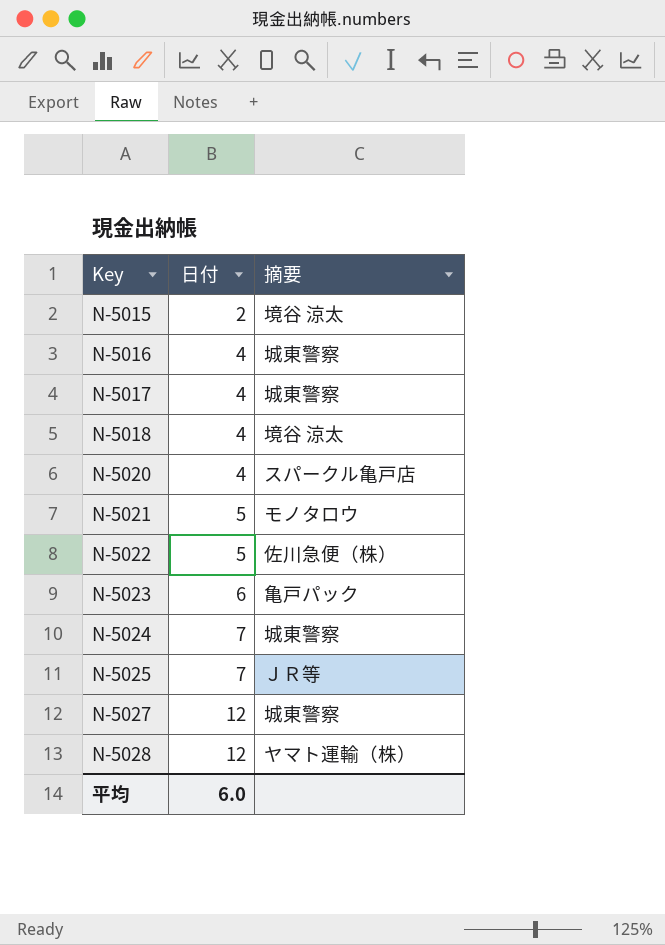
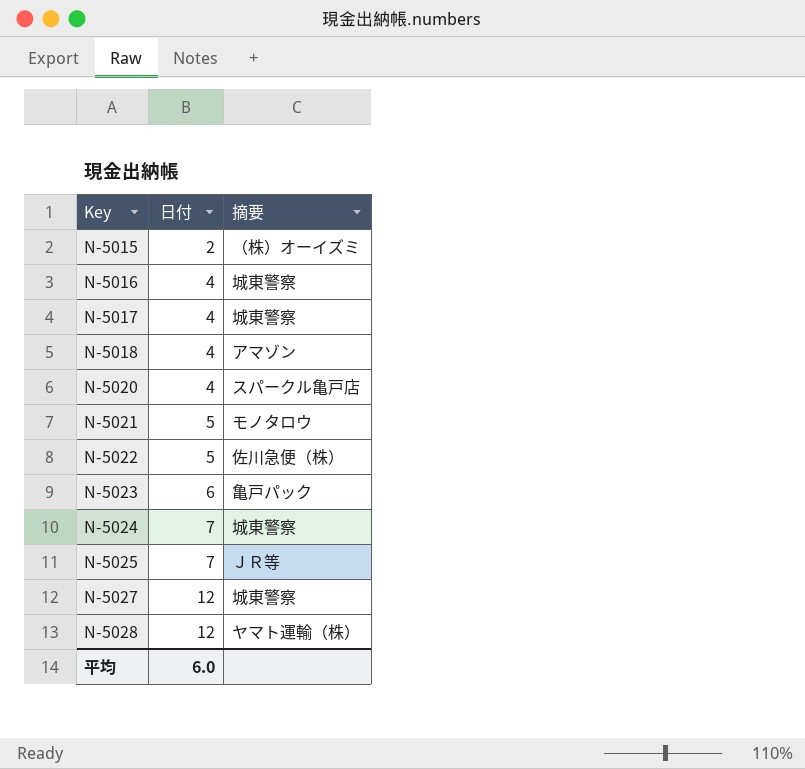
N-5015 | 摘要: 境谷 涼太 -> （株）オーイズミ
N-5018 | 摘要: 境谷 涼太 -> アマゾン

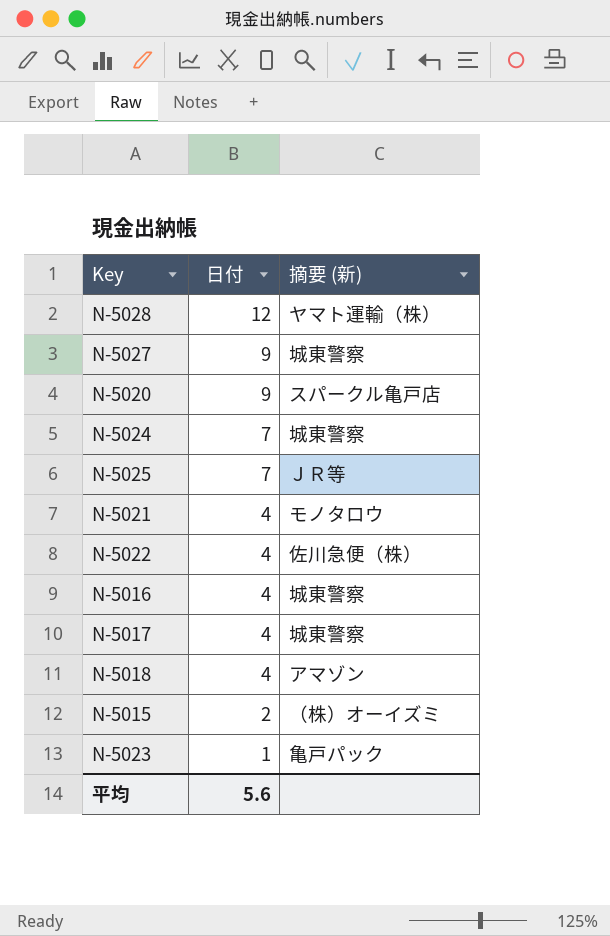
row order: Key ascending -> 日付 descending
column name: 摘要 -> 摘要 (新)
N-5027 | 日付: 12 -> 9
N-5020 | 日付: 4 -> 9
N-5021 | 日付: 5 -> 4
N-5022 | 日付: 5 -> 4
N-5023 | 日付: 6 -> 1
平均 | 日付: 6.0 -> 5.6

